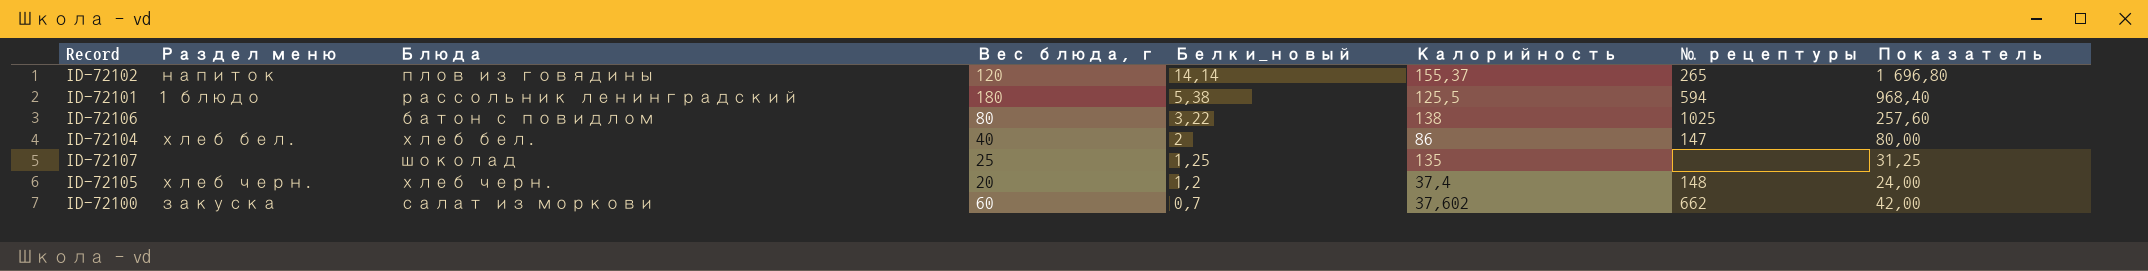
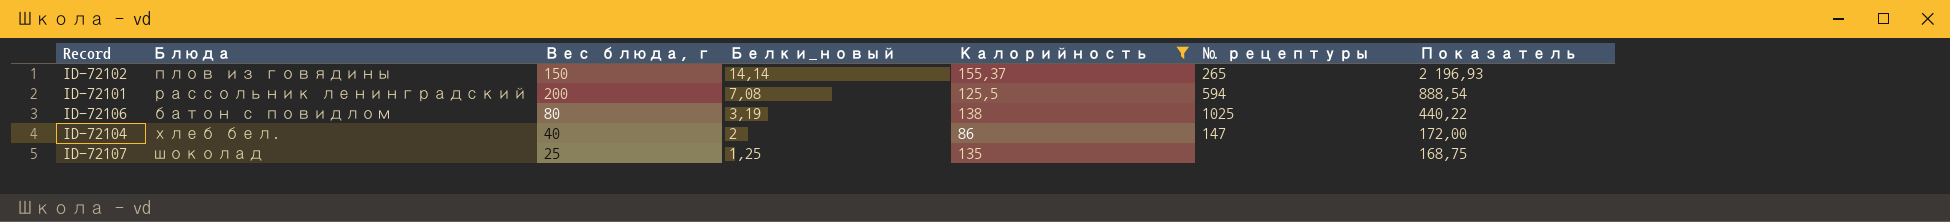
filter: none -> Калорийность >= 86
column Раздел меню | position: 2 -> none
column Показатель | formula: [Вес блюда, г] * [Белки_новый] -> [Белки_новый] * [Калорийность]
ID-72102 | Вес блюда, г: 120 -> 150
ID-72101 | Вес блюда, г: 180 -> 200
ID-72101 | Белки_новый: 5,38 -> 7,08
ID-72106 | Белки_новый: 3,22 -> 3,19

